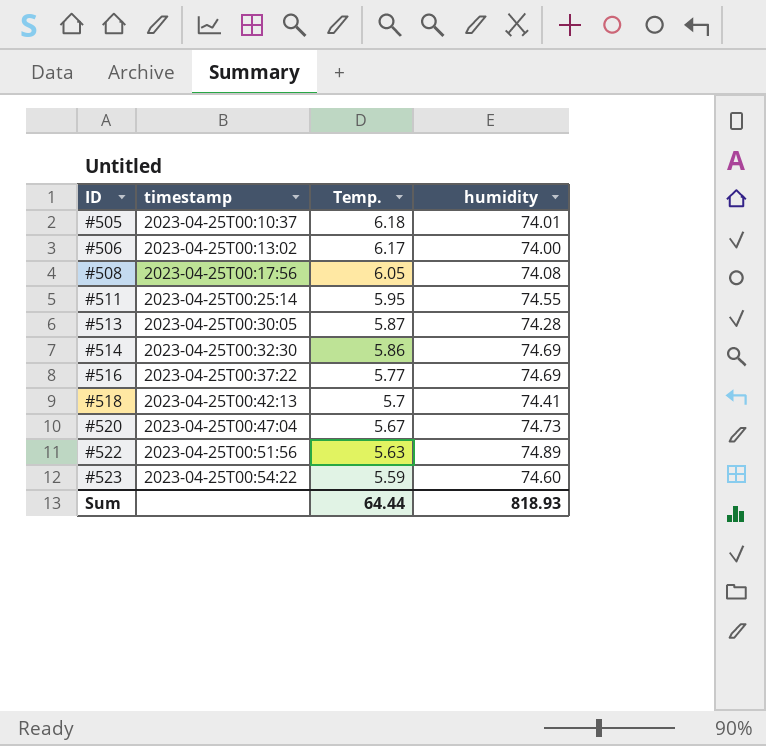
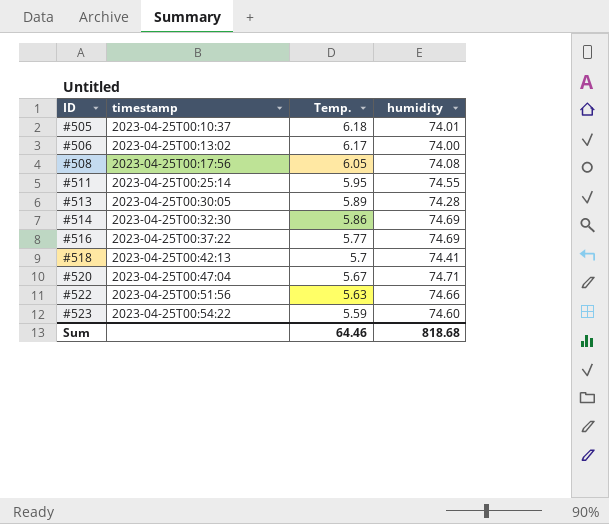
#513 | Temp.: 5.87 -> 5.89
#520 | humidity: 74.73 -> 74.71
#522 | humidity: 74.89 -> 74.66
Sum | Temp.: 64.44 -> 64.46
Sum | humidity: 818.93 -> 818.68

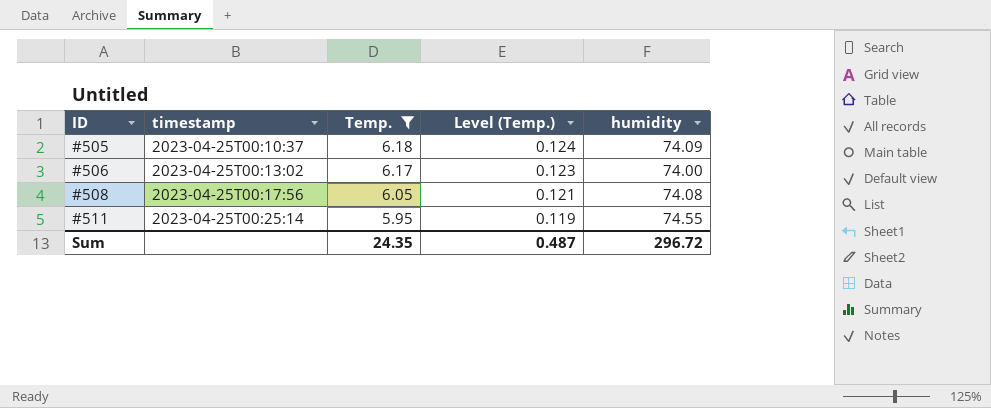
filter: none -> Temp. >= 5.95
column Level (Temp.) | formula: none -> [Temp.] * 0.02
#505 | humidity: 74.01 -> 74.09
Sum | Temp.: 64.46 -> 24.35
Sum | humidity: 818.68 -> 296.72

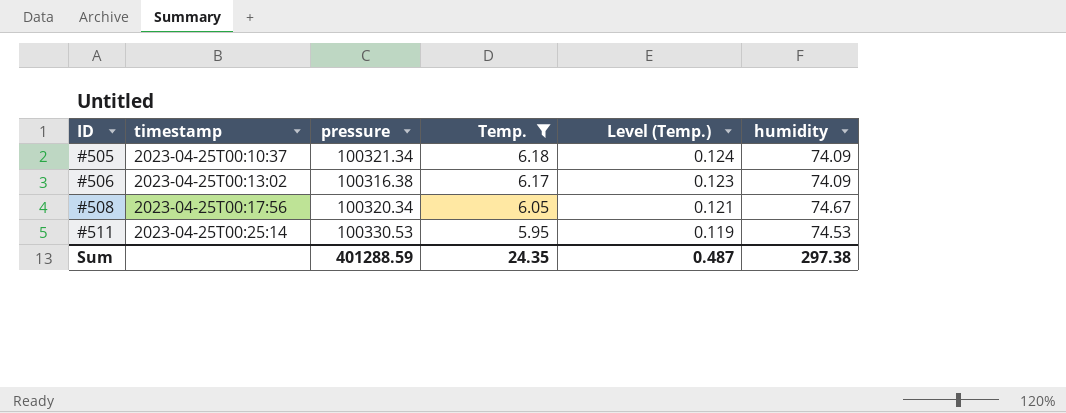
column pressure | position: none -> 3
#506 | humidity: 74.00 -> 74.09
#508 | humidity: 74.08 -> 74.67
#511 | humidity: 74.55 -> 74.53
Sum | humidity: 296.72 -> 297.38

